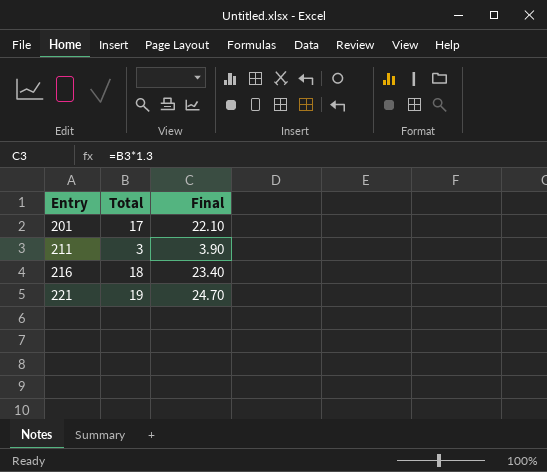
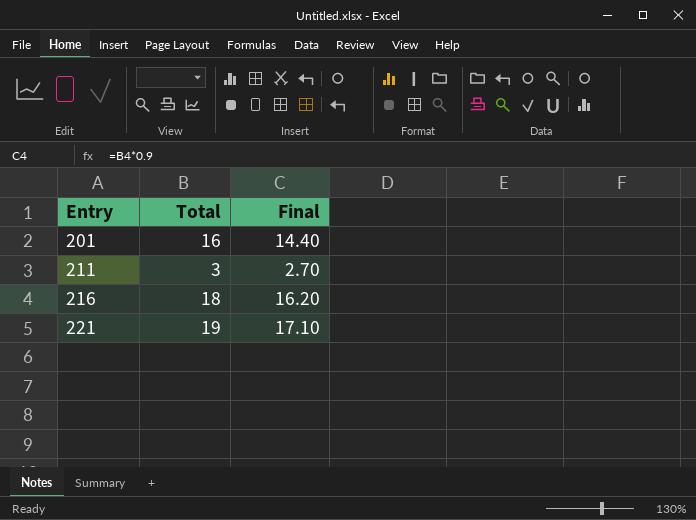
column Final | formula: [Total] * 1.3 -> [Total] * 0.9
201 | Total: 17 -> 16

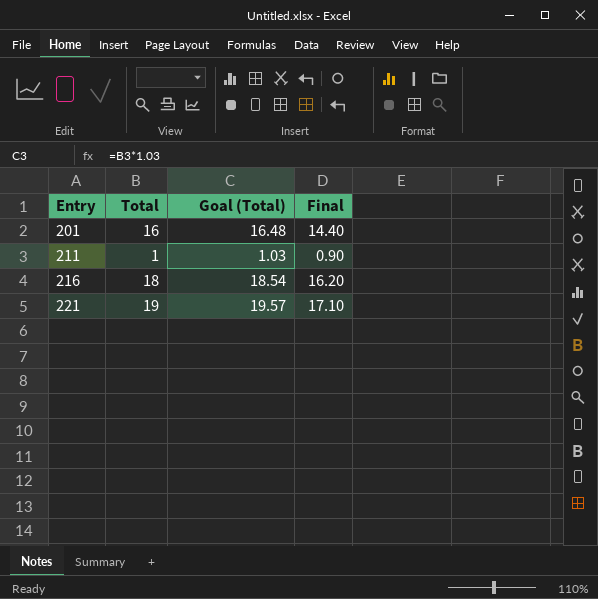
column Goal (Total) | formula: none -> [Total] * 1.03
211 | Total: 3 -> 1
211 | Final: 2.70 -> 0.90

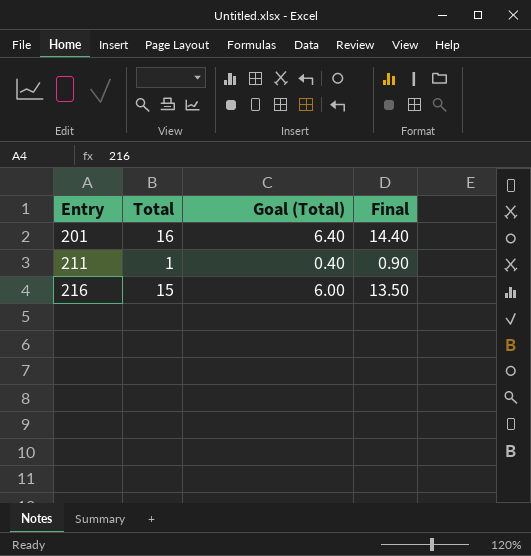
column Goal (Total) | formula: [Total] * 1.03 -> [Total] * 0.4
row 221: 19 | 19.57 | 17.10 -> none
216 | Total: 18 -> 15
216 | Final: 16.20 -> 13.50

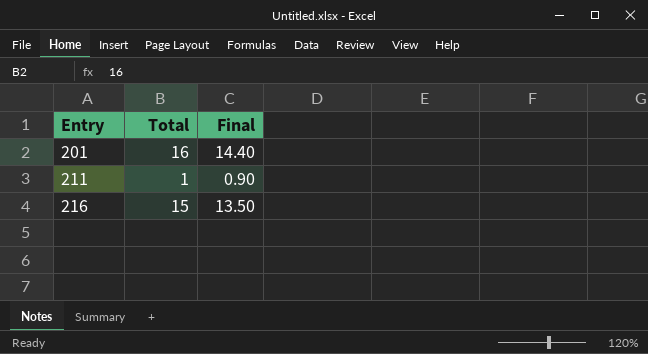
column Goal (Total) | formula: [Total] * 0.4 -> none

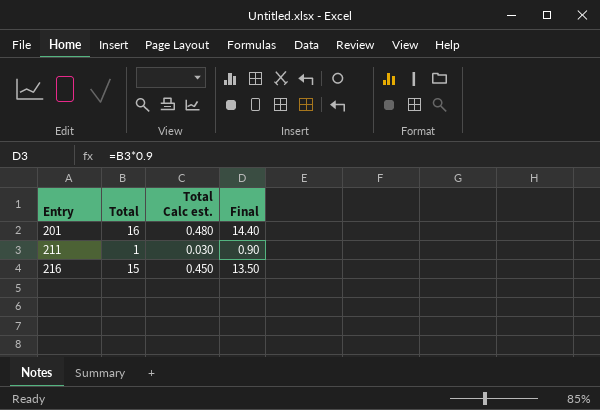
column Total Calc est. | formula: none -> [Total] * 0.03

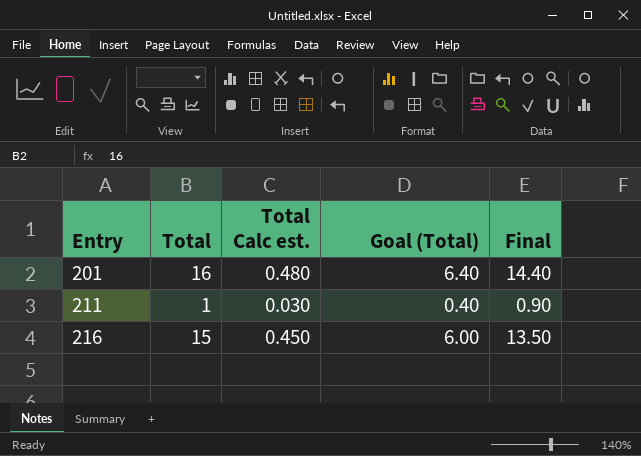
column Goal (Total) | formula: none -> [Total] * 0.4

